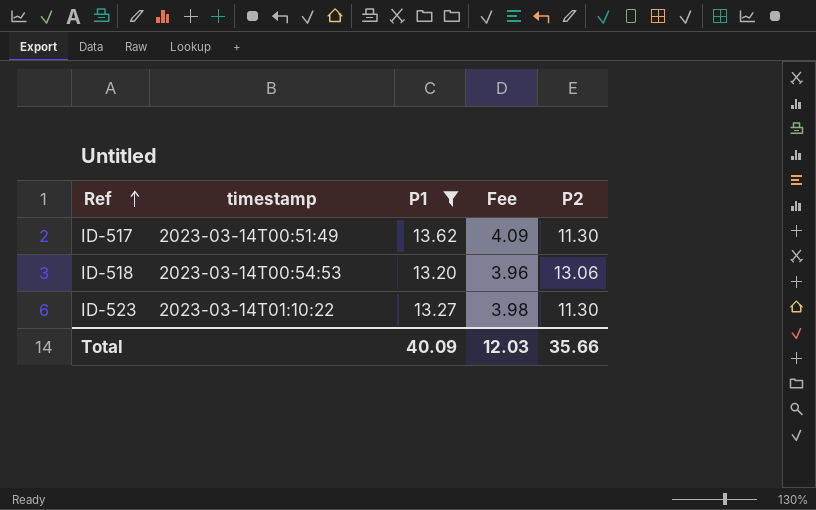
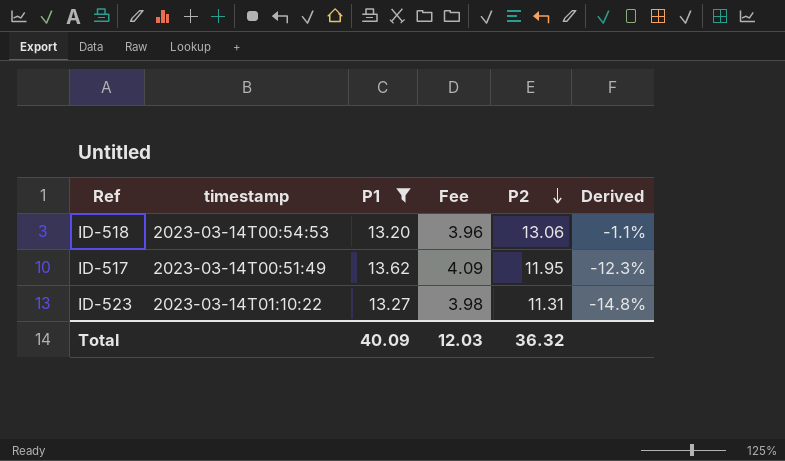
row order: Ref ascending -> P2 descending
column Derived | formula: none -> ([P2] - [P1]) / [P1]
ID-517 | P2: 11.30 -> 11.95
ID-523 | P2: 11.30 -> 11.31
Total | P2: 35.66 -> 36.32

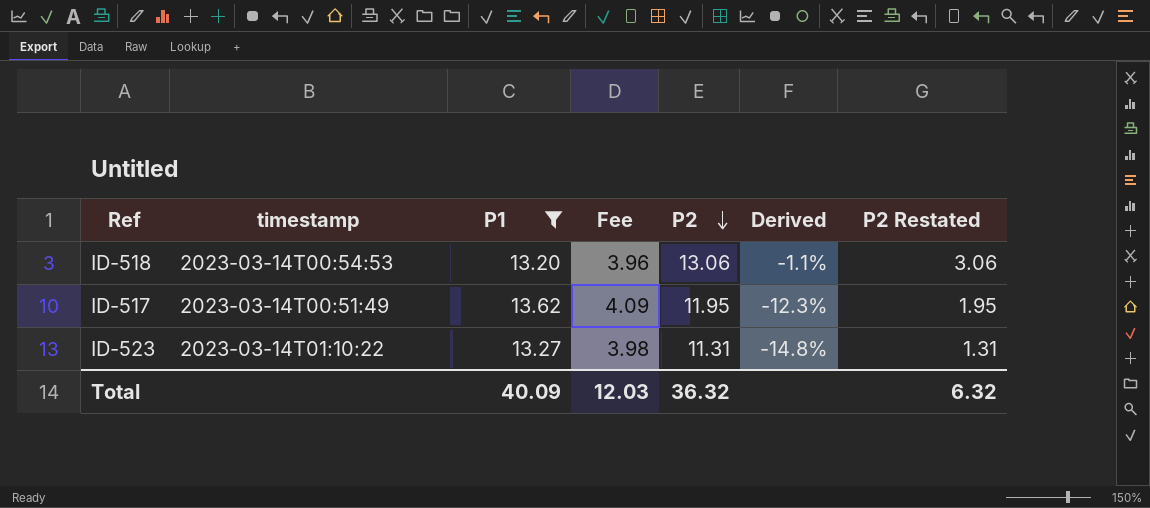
column P2 Restated | formula: none -> [P2] - 10

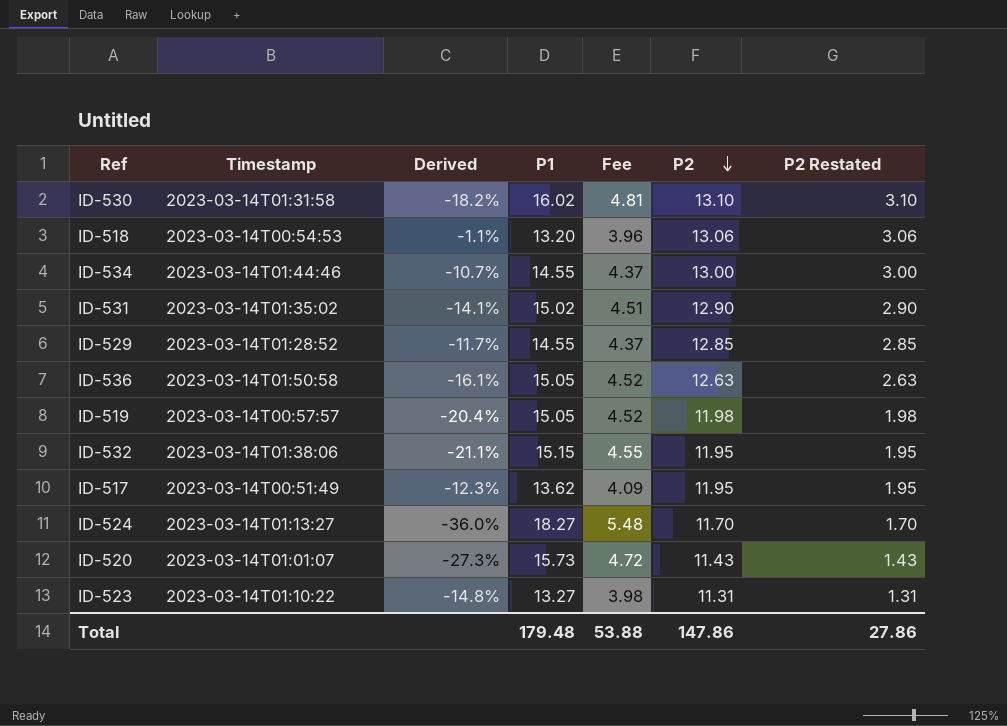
filter: P1 <= 13.62 -> none
column name: timestamp -> Timestamp
column Derived | position: 6 -> 3
Total | P1: 40.09 -> 179.48
Total | Fee: 12.03 -> 53.88
Total | P2: 36.32 -> 147.86
Total | P2 Restated: 6.32 -> 27.86

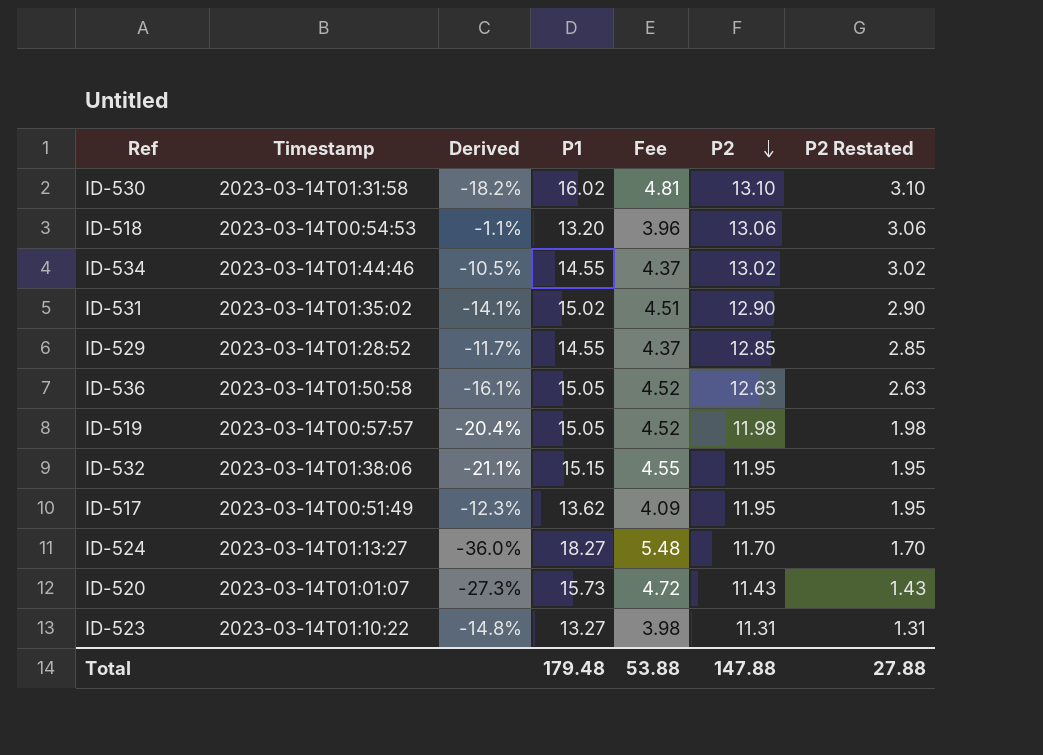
ID-534 | Derived: -10.7% -> -10.5%
ID-534 | P2: 13.00 -> 13.02
ID-534 | P2 Restated: 3.00 -> 3.02
Total | P2: 147.86 -> 147.88
Total | P2 Restated: 27.86 -> 27.88

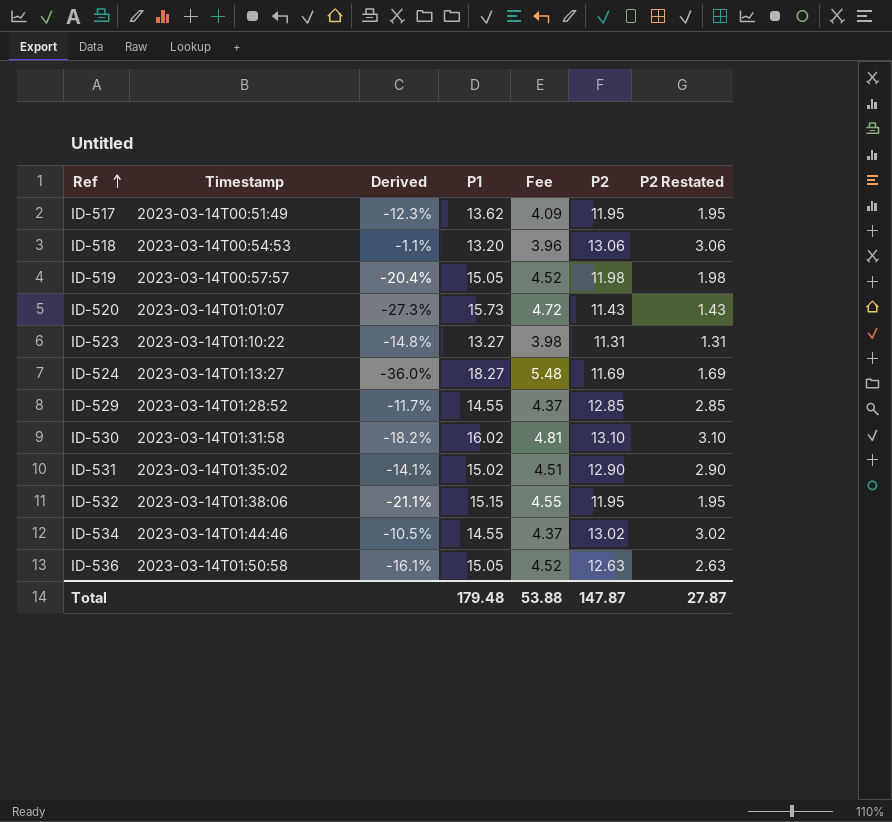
row order: P2 descending -> Ref ascending
ID-524 | P2: 11.70 -> 11.69
ID-524 | P2 Restated: 1.70 -> 1.69
Total | P2: 147.88 -> 147.87
Total | P2 Restated: 27.88 -> 27.87

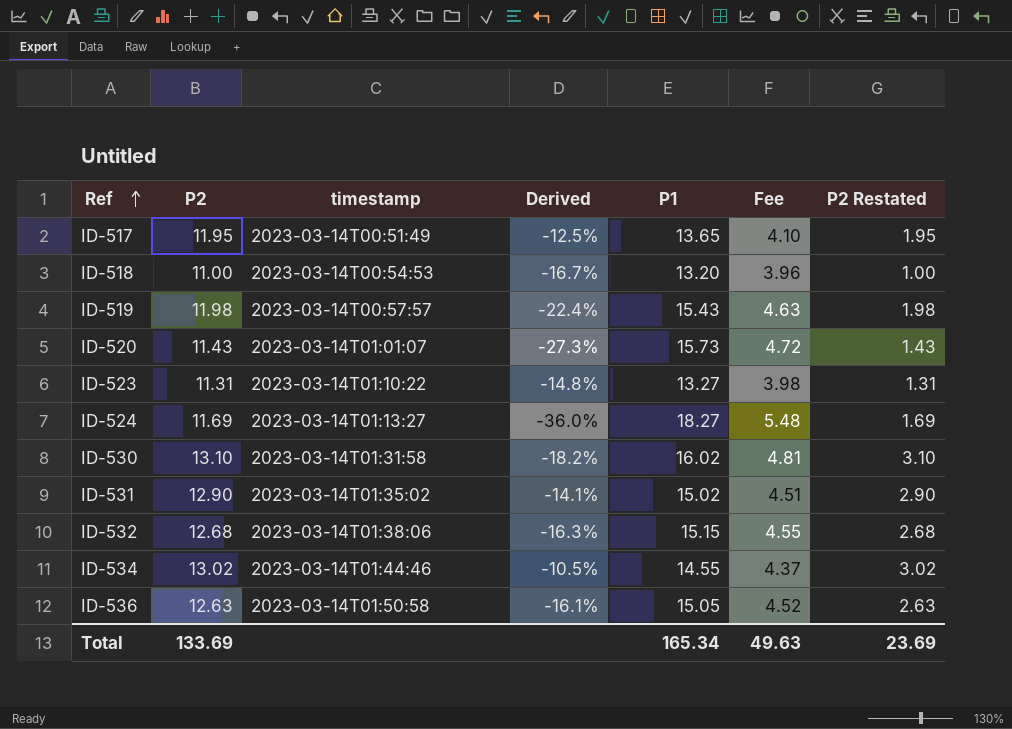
column P2 | position: 6 -> 2
column name: Timestamp -> timestamp
row ID-529: 2023-03-14T01:28:52 | -11.7% | 14.55 | 4.37 | 12.85 | 2.85 -> none
ID-517 | Derived: -12.3% -> -12.5%
ID-517 | P1: 13.62 -> 13.65
ID-517 | Fee: 4.09 -> 4.10
ID-518 | P2: 13.06 -> 11.00
ID-518 | Derived: -1.1% -> -16.7%
ID-518 | P2 Restated: 3.06 -> 1.00
ID-519 | Derived: -20.4% -> -22.4%
ID-519 | P1: 15.05 -> 15.43
ID-519 | Fee: 4.52 -> 4.63
ID-532 | P2: 11.95 -> 12.68
ID-532 | Derived: -21.1% -> -16.3%
ID-532 | P2 Restated: 1.95 -> 2.68
Total | P2: 147.87 -> 133.69
Total | P1: 179.48 -> 165.34
Total | Fee: 53.88 -> 49.63
Total | P2 Restated: 27.87 -> 23.69

